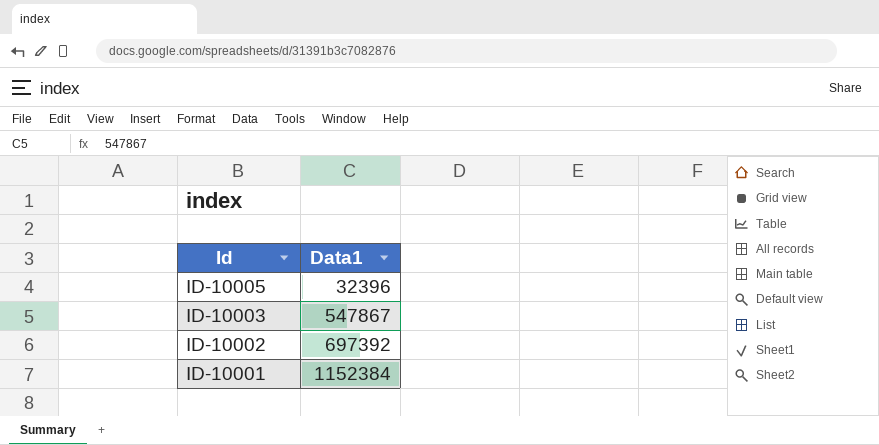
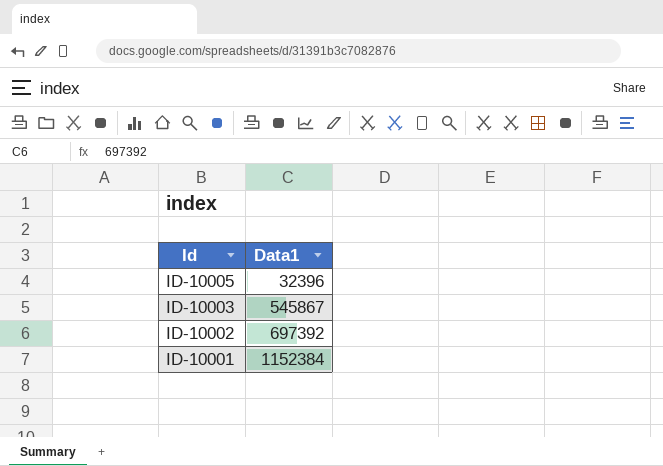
ID-10003 | Data1: 547867 -> 545867

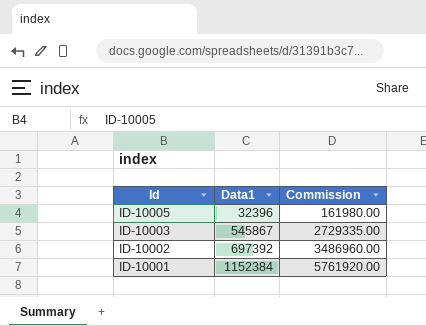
column Commission | formula: none -> [Data1] * 5

